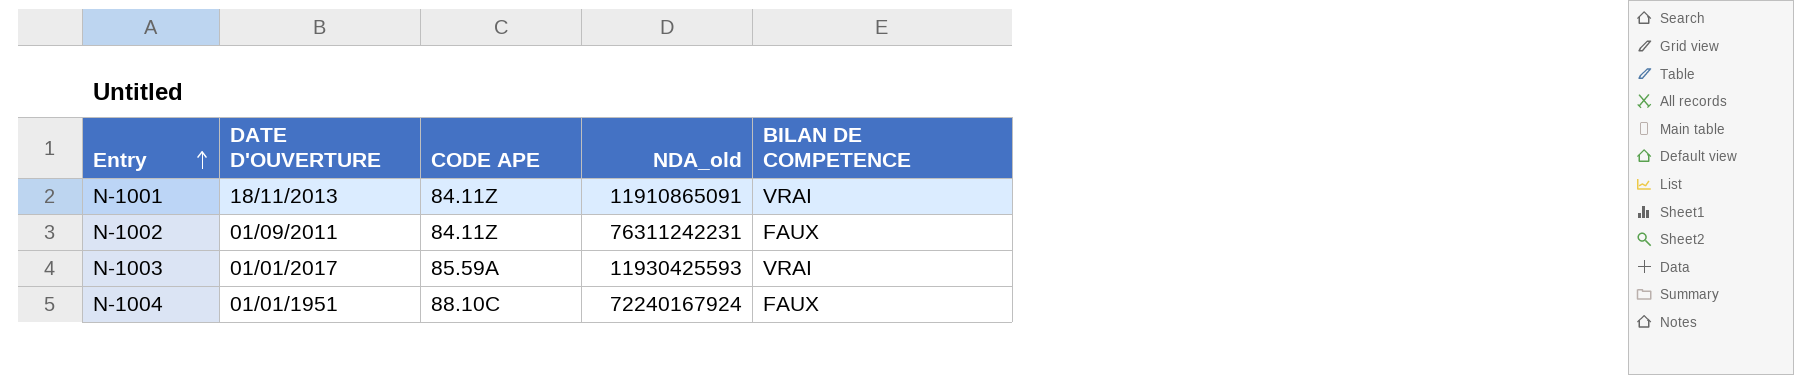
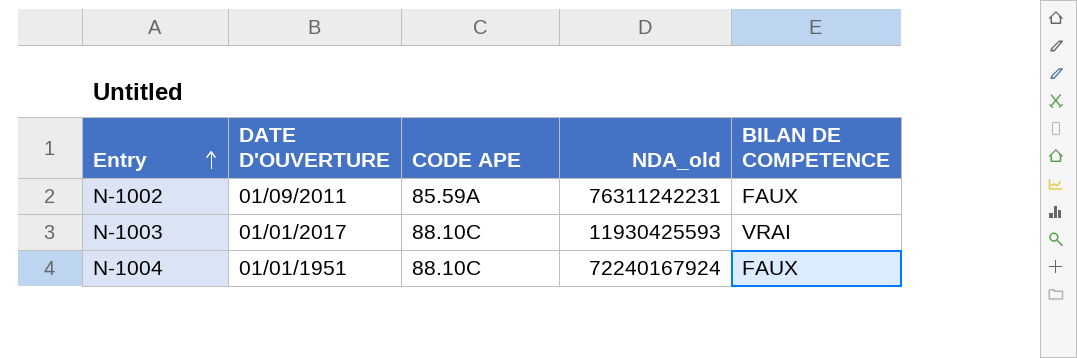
row N-1001: 18/11/2013 | 84.11Z | 11910865091 | VRAI -> none
N-1002 | CODE APE: 84.11Z -> 85.59A
N-1003 | CODE APE: 85.59A -> 88.10C

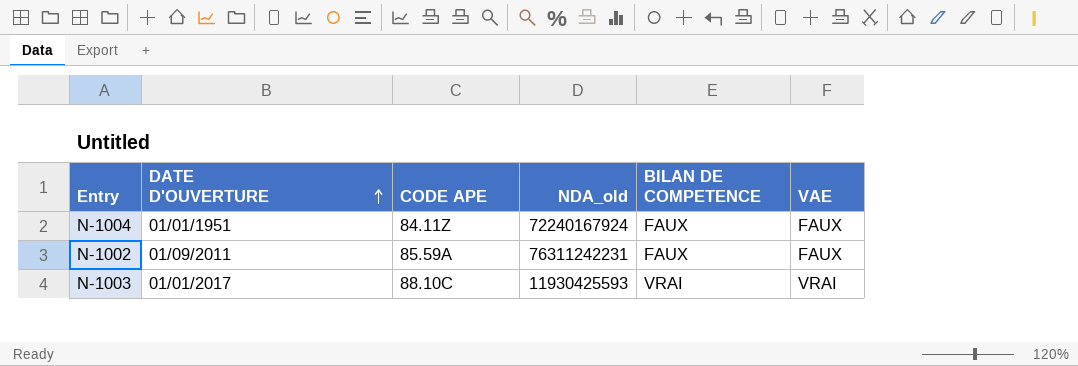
row order: Entry ascending -> DATE D'OUVERTURE ascending
column VAE | position: none -> 6
N-1004 | CODE APE: 88.10C -> 84.11Z

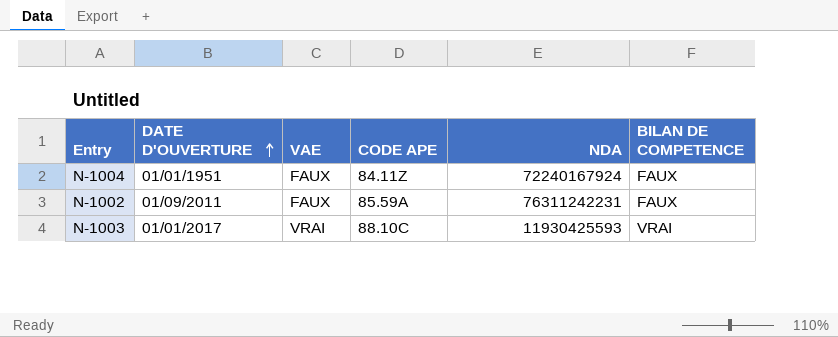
column VAE | position: 6 -> 3
column name: NDA_old -> NDA

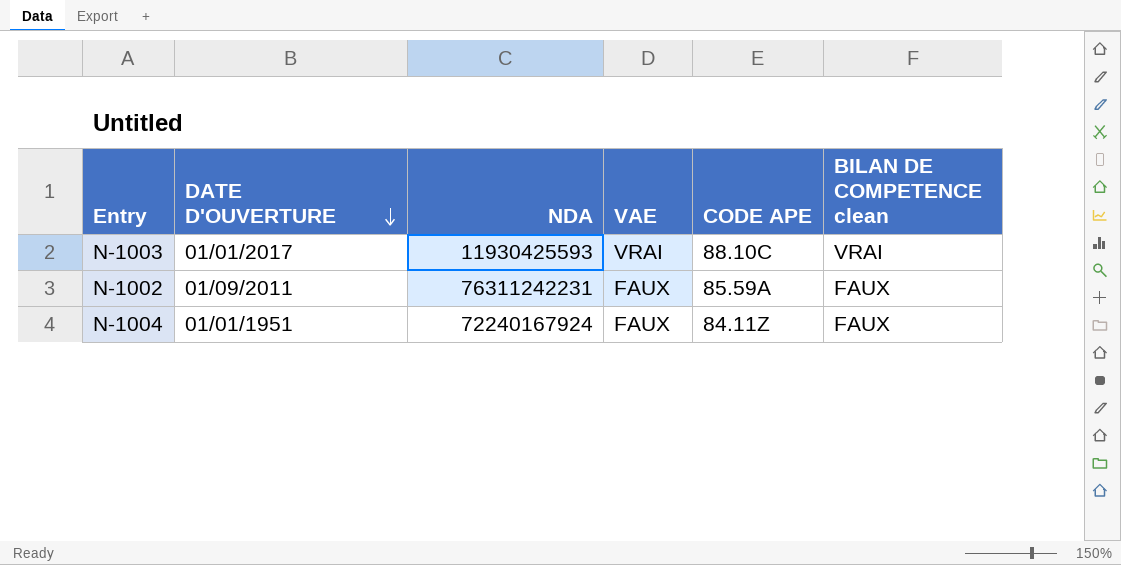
row order: DATE D'OUVERTURE ascending -> DATE D'OUVERTURE descending
column NDA | position: 5 -> 3
column name: BILAN DE COMPETENCE -> BILAN DE COMPETENCE clean

